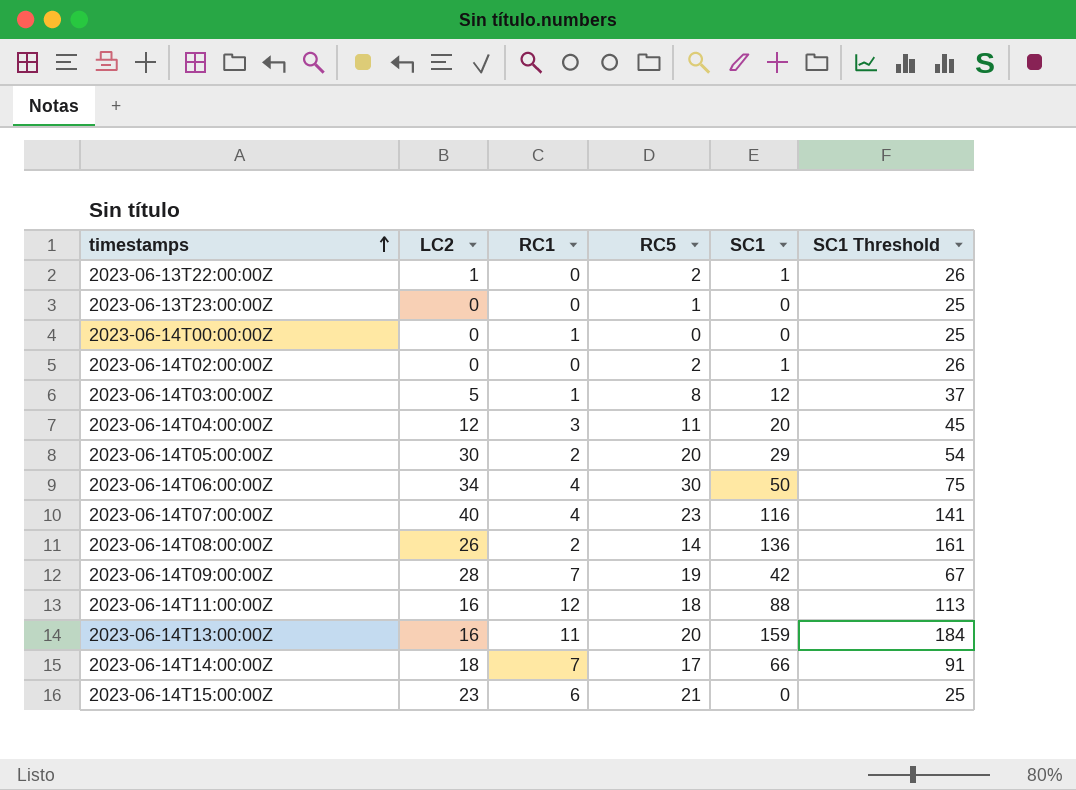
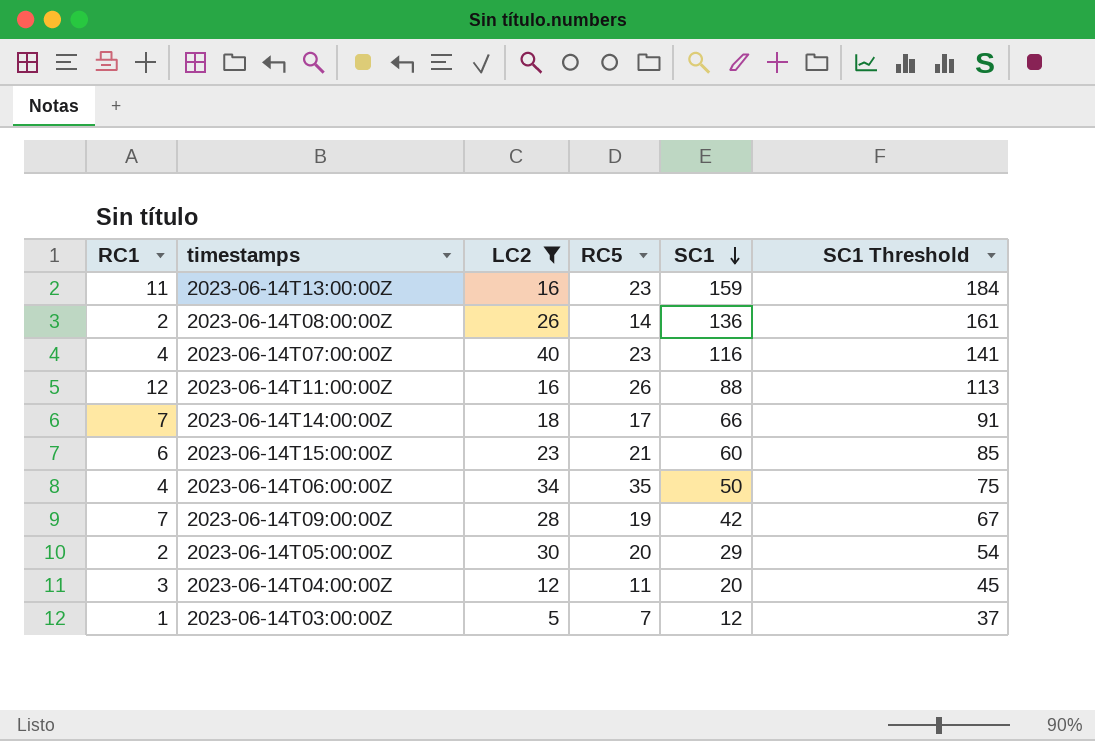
filter: none -> LC2 >= 5
row order: timestamps ascending -> SC1 descending
column RC1 | position: 3 -> 1
2023-06-14T13:00:00Z | RC5: 20 -> 23
2023-06-14T11:00:00Z | RC5: 18 -> 26
2023-06-14T15:00:00Z | SC1: 0 -> 60
2023-06-14T15:00:00Z | SC1 Threshold: 25 -> 85
2023-06-14T06:00:00Z | RC5: 30 -> 35
2023-06-14T03:00:00Z | RC5: 8 -> 7

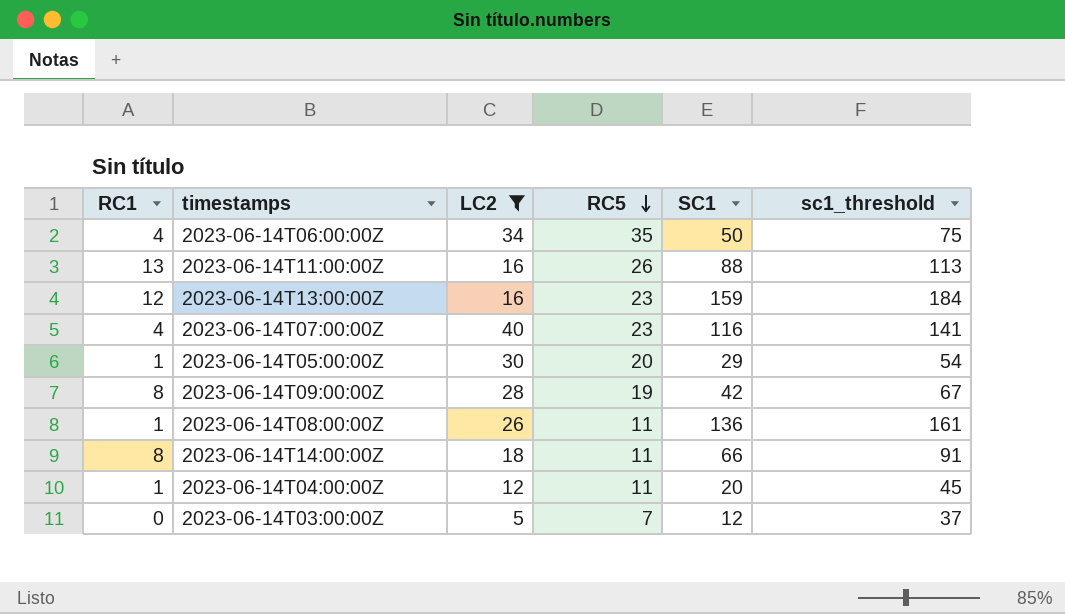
row order: SC1 descending -> RC5 descending
column name: SC1 Threshold -> sc1_threshold
row 2023-06-14T15:00:00Z: 6 | 23 | 21 | 60 | 85 -> none
2023-06-14T11:00:00Z | RC1: 12 -> 13
2023-06-14T13:00:00Z | RC1: 11 -> 12
2023-06-14T05:00:00Z | RC1: 2 -> 1
2023-06-14T09:00:00Z | RC1: 7 -> 8
2023-06-14T08:00:00Z | RC1: 2 -> 1
2023-06-14T08:00:00Z | RC5: 14 -> 11
2023-06-14T14:00:00Z | RC1: 7 -> 8
2023-06-14T14:00:00Z | RC5: 17 -> 11
2023-06-14T04:00:00Z | RC1: 3 -> 1
2023-06-14T03:00:00Z | RC1: 1 -> 0

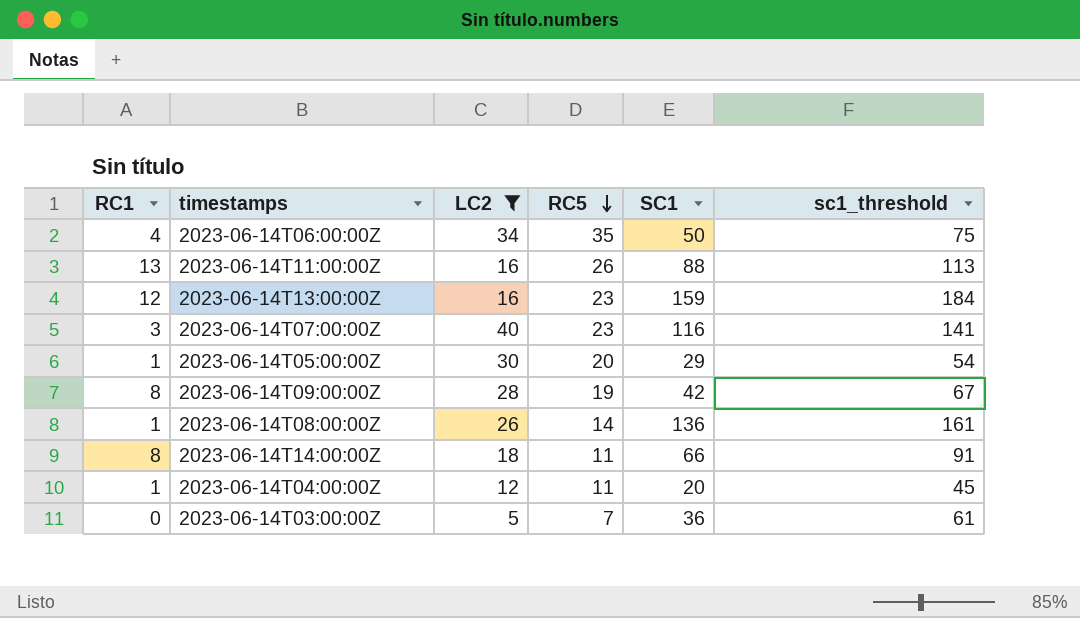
2023-06-14T07:00:00Z | RC1: 4 -> 3
2023-06-14T08:00:00Z | RC5: 11 -> 14
2023-06-14T03:00:00Z | SC1: 12 -> 36
2023-06-14T03:00:00Z | sc1_threshold: 37 -> 61

